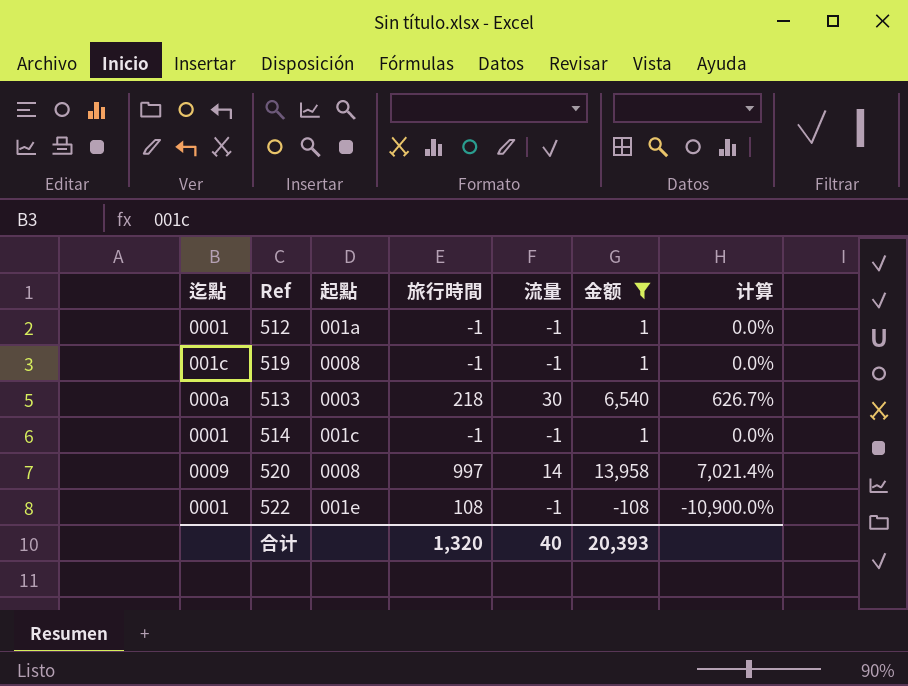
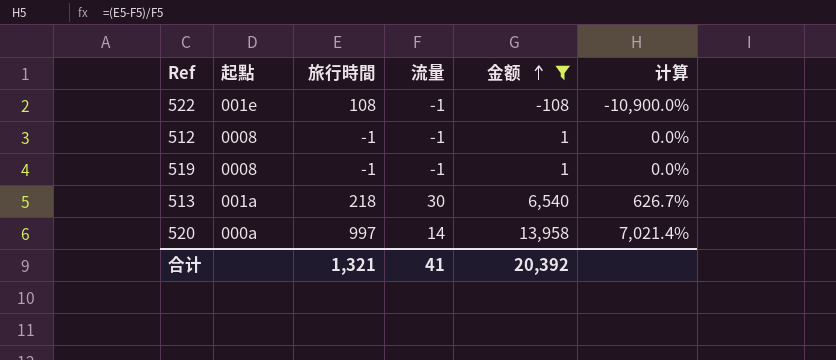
row order: none -> 金额 ascending
column 迄點 | position: 1 -> none
row 514: 0001 | 001c | -1 | -1 | 1 | 0.0% -> none
512 | 起點: 001a -> 0008
513 | 起點: 0003 -> 001a
520 | 起點: 0008 -> 000a
合计 | 旅行時間: 1,320 -> 1,321
合计 | 流量: 40 -> 41
合计 | 金额: 20,393 -> 20,392

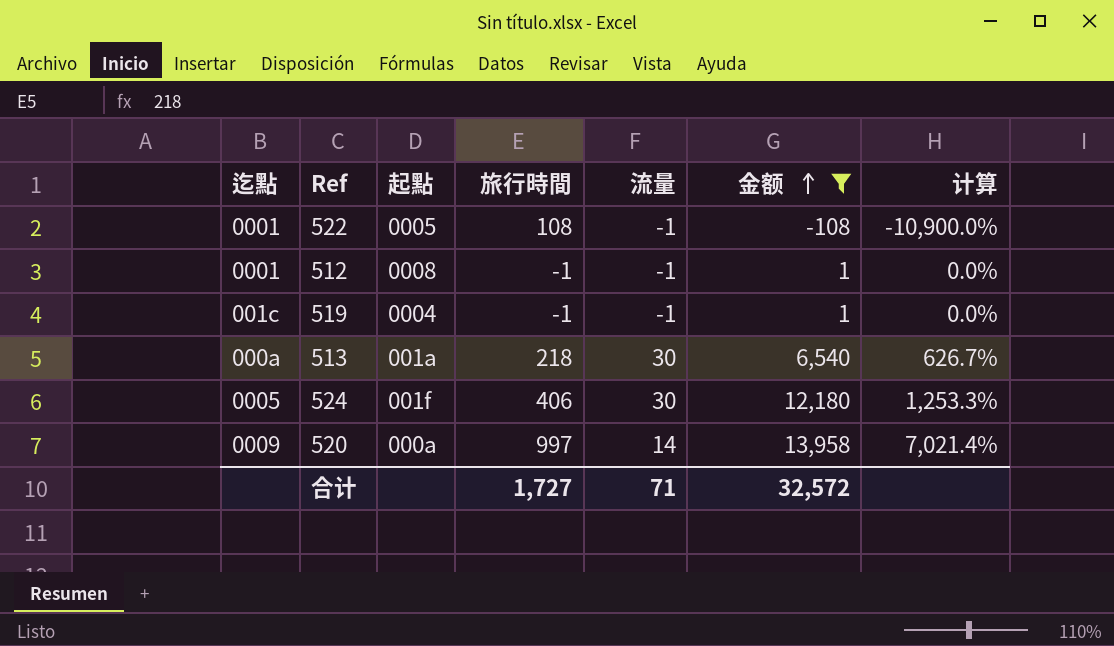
column 迄點 | position: none -> 1
522 | 起點: 001e -> 0005
519 | 起點: 0008 -> 0004
row 524: none -> 0005 | 001f | 406 | 30 | 12,180 | 1,253.3%
合计 | 旅行時間: 1,321 -> 1,727
合计 | 流量: 41 -> 71
合计 | 金额: 20,392 -> 32,572

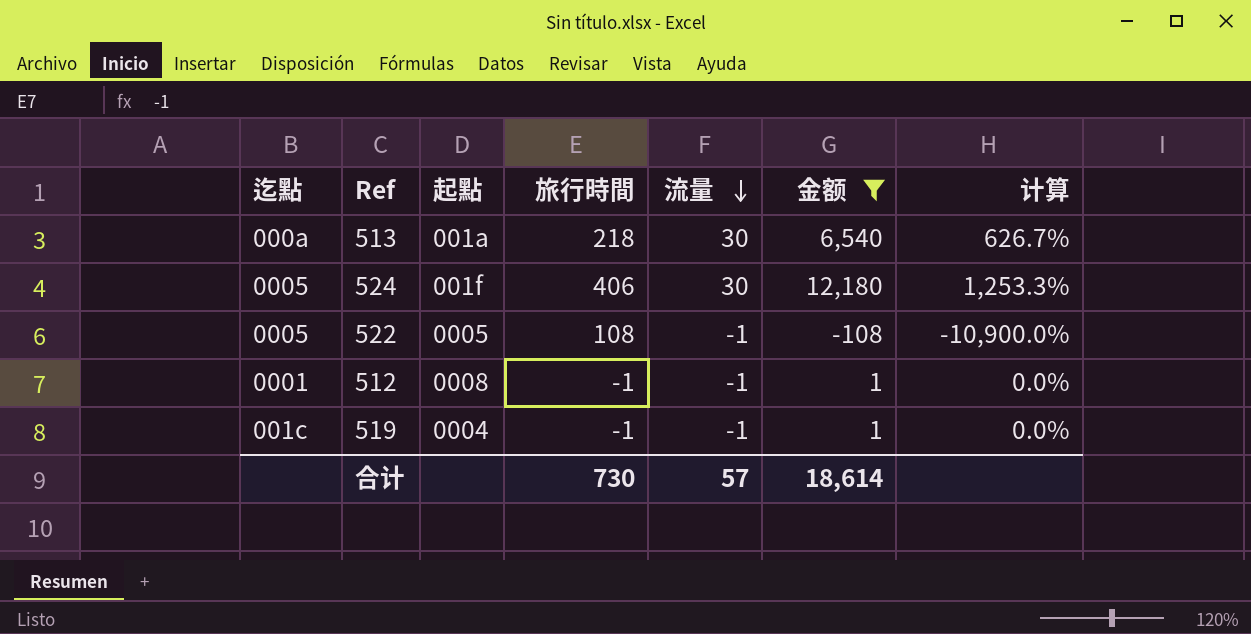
row order: 金额 ascending -> 流量 descending
row 520: 0009 | 000a | 997 | 14 | 13,958 | 7,021.4% -> none
522 | 迄點: 0001 -> 0005
合计 | 旅行時間: 1,727 -> 730
合计 | 流量: 71 -> 57
合计 | 金额: 32,572 -> 18,614

